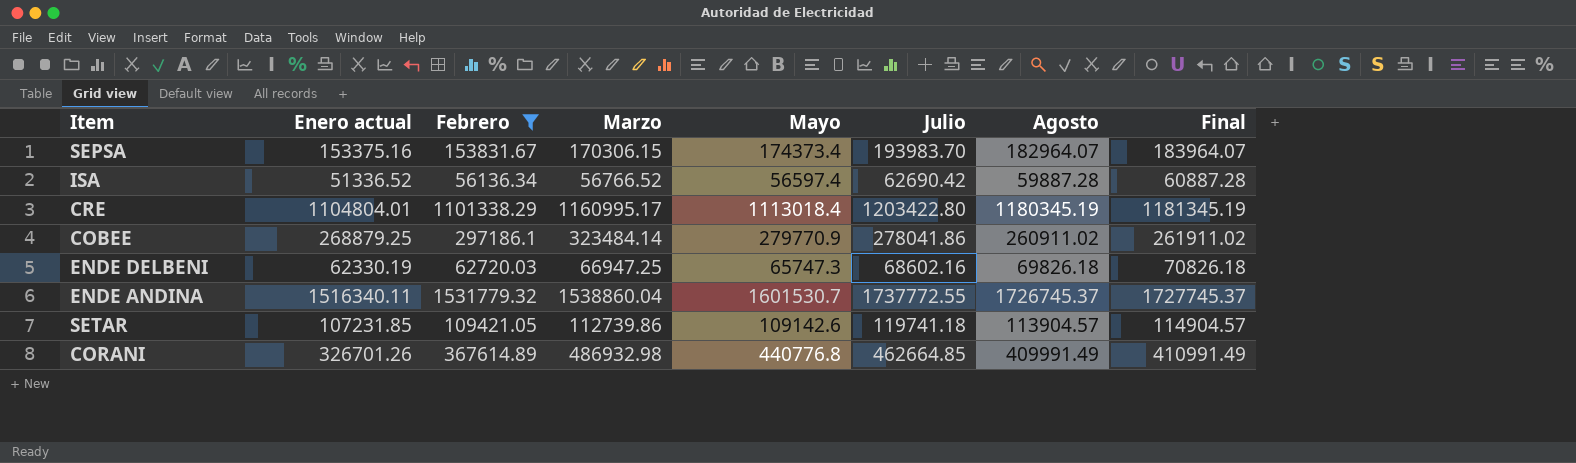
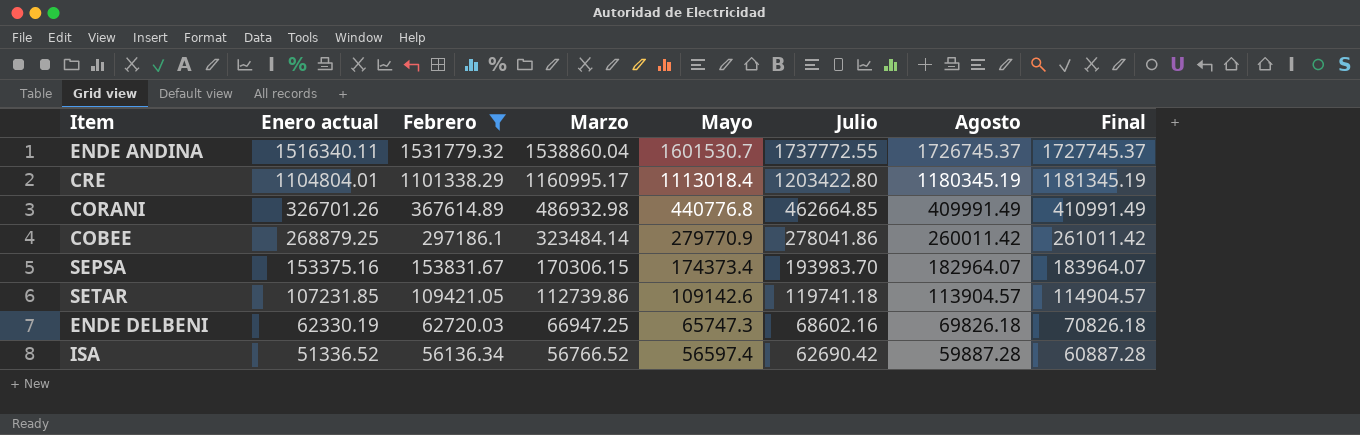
row order: none -> Enero actual descending
COBEE | Agosto: 260911.02 -> 260011.42
COBEE | Final: 261911.02 -> 261011.42

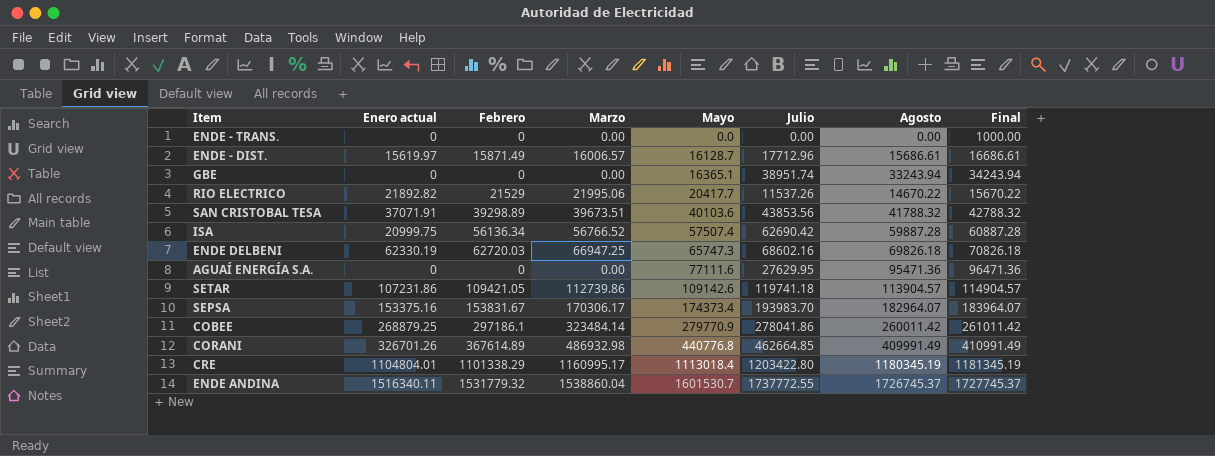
filter: Febrero >= 56136.34 -> none
row order: Enero actual descending -> Mayo ascending
ISA | Enero actual: 51336.52 -> 20999.75
ISA | Mayo: 56597.4 -> 57507.4
SETAR | Enero actual: 107231.85 -> 107231.86
SEPSA | Marzo: 170306.15 -> 170306.17

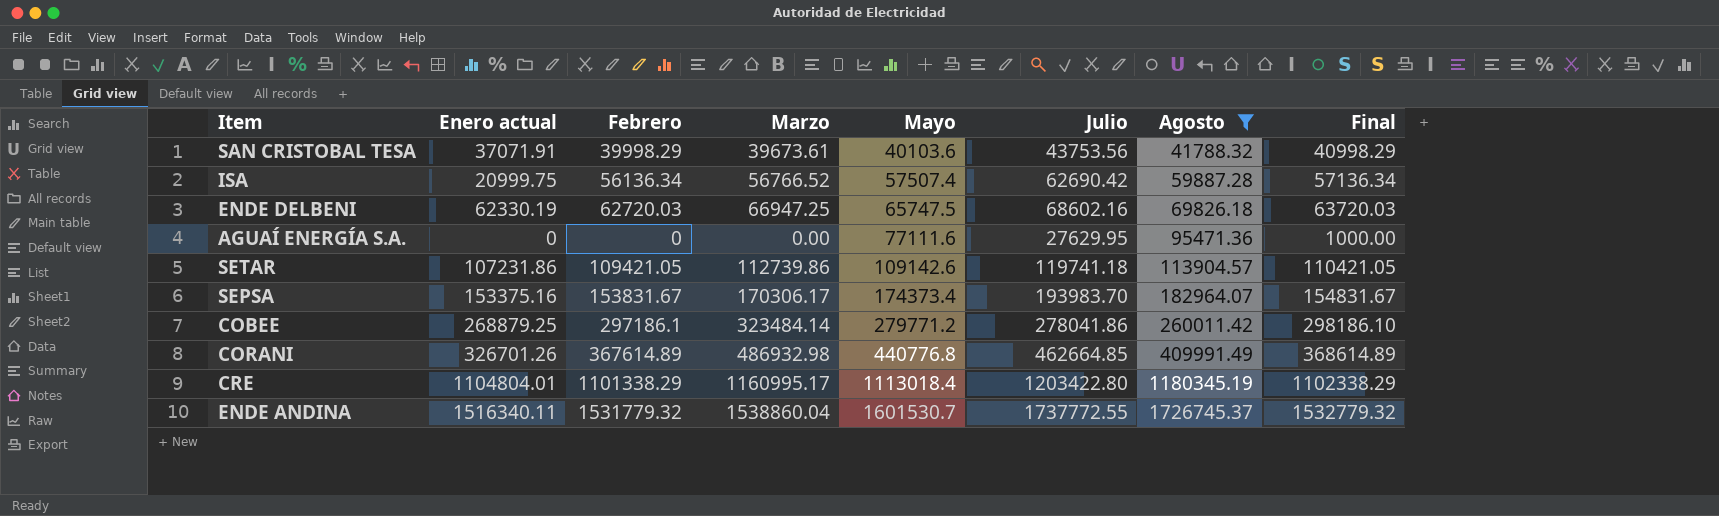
filter: none -> Agosto >= 41788.32
column Final | formula: [Agosto] + 1000 -> [Febrero] + 1000
SAN CRISTOBAL TESA | Febrero: 39298.89 -> 39998.29
SAN CRISTOBAL TESA | Marzo: 39673.51 -> 39673.61
SAN CRISTOBAL TESA | Julio: 43853.56 -> 43753.56
ENDE DELBENI | Mayo: 65747.3 -> 65747.5
COBEE | Mayo: 279770.9 -> 279771.2

